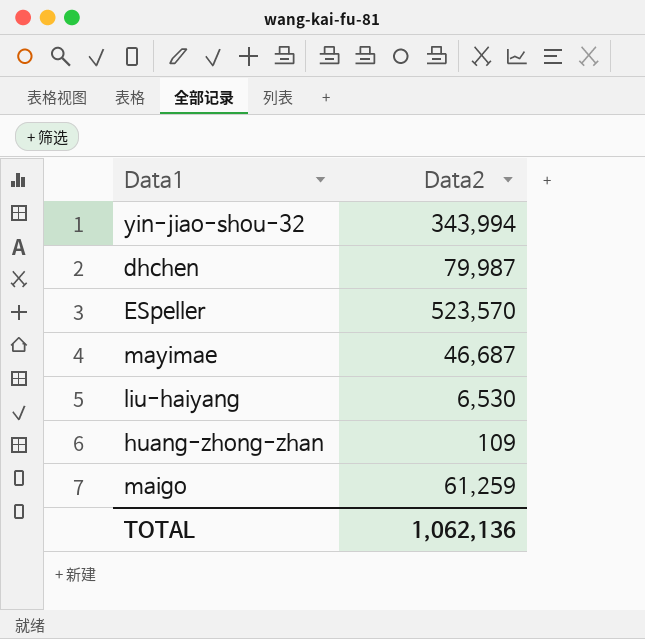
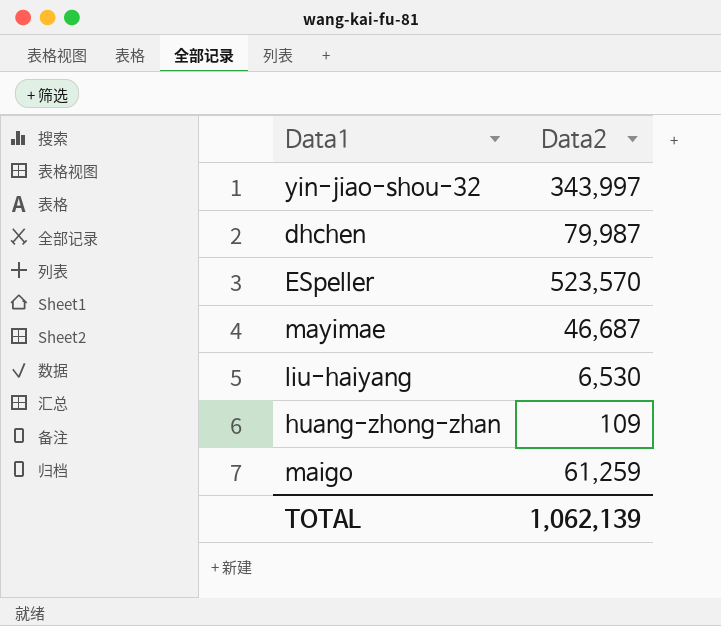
yin-jiao-shou-32 | Data2: 343,994 -> 343,997
TOTAL | Data2: 1,062,136 -> 1,062,139

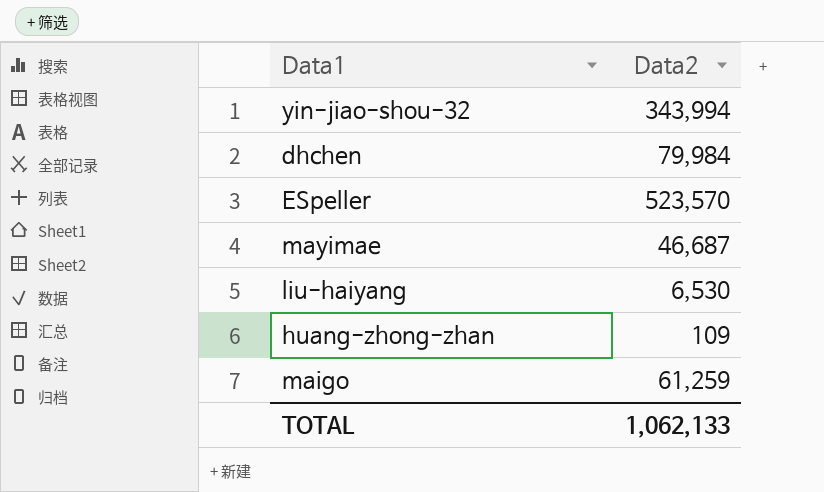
yin-jiao-shou-32 | Data2: 343,997 -> 343,994
dhchen | Data2: 79,987 -> 79,984
TOTAL | Data2: 1,062,139 -> 1,062,133

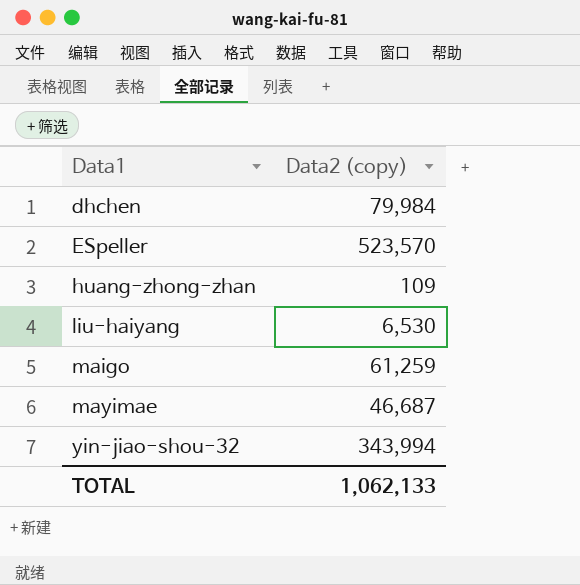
row order: none -> Data1 ascending
column name: Data2 -> Data2 (copy)

